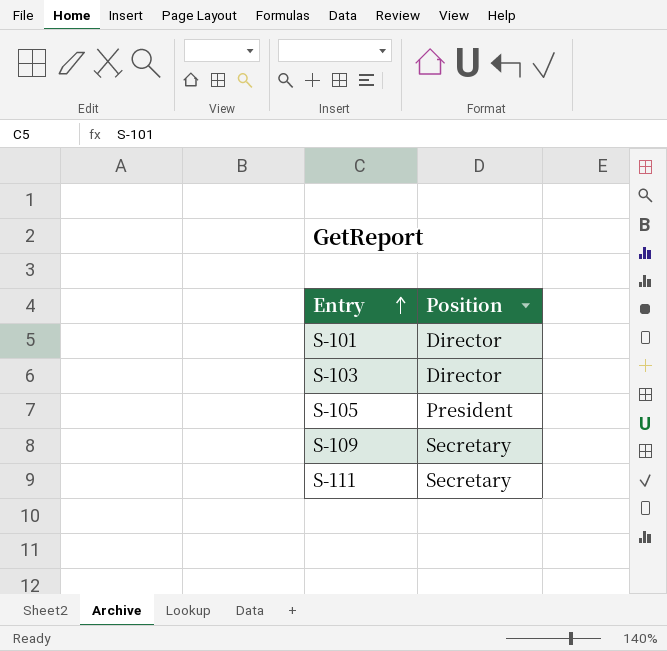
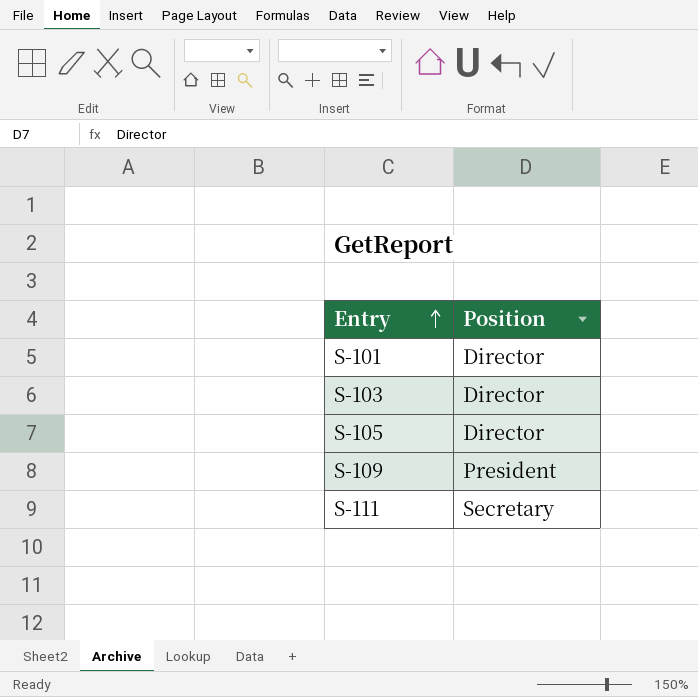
S-105 | Position: President -> Director
S-109 | Position: Secretary -> President

